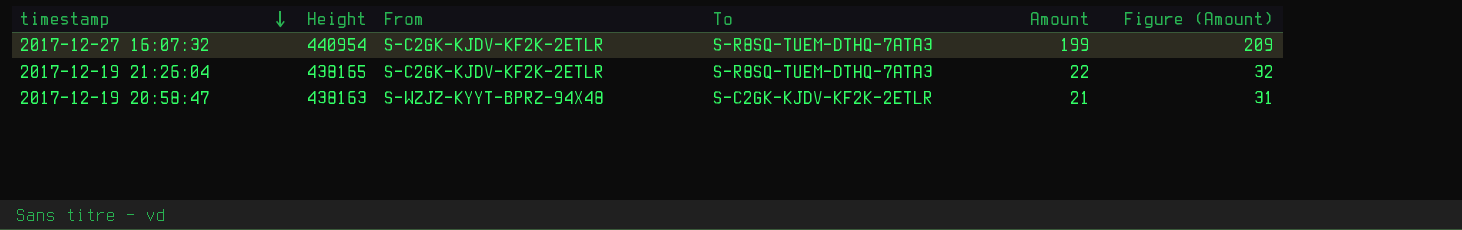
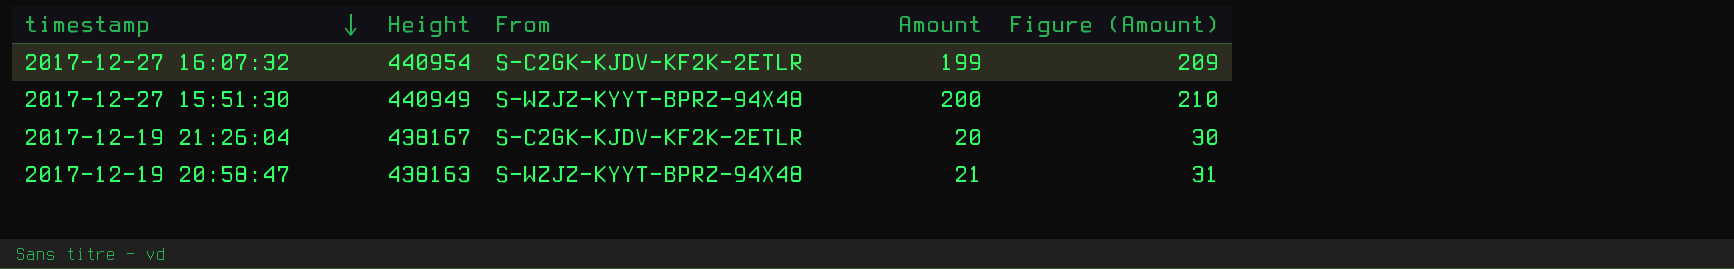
column To | position: 4 -> none
row 2017-12-27 15:51:30: none -> 440949 | S-WZJZ-KYYT-BPRZ-94X48 | 200 | 210
2017-12-19 21:26:04 | Height: 438165 -> 438167
2017-12-19 21:26:04 | Amount: 22 -> 20
2017-12-19 21:26:04 | Figure (Amount): 32 -> 30

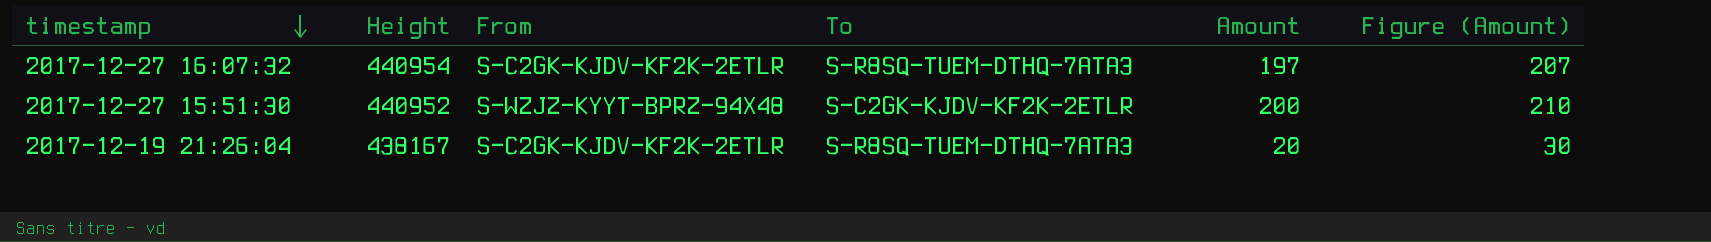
column To | position: none -> 4
row 2017-12-19 20:58:47: 438163 | S-WZJZ-KYYT-BPRZ-94X48 | 21 | 31 -> none
2017-12-27 16:07:32 | Amount: 199 -> 197
2017-12-27 16:07:32 | Figure (Amount): 209 -> 207
2017-12-27 15:51:30 | Height: 440949 -> 440952

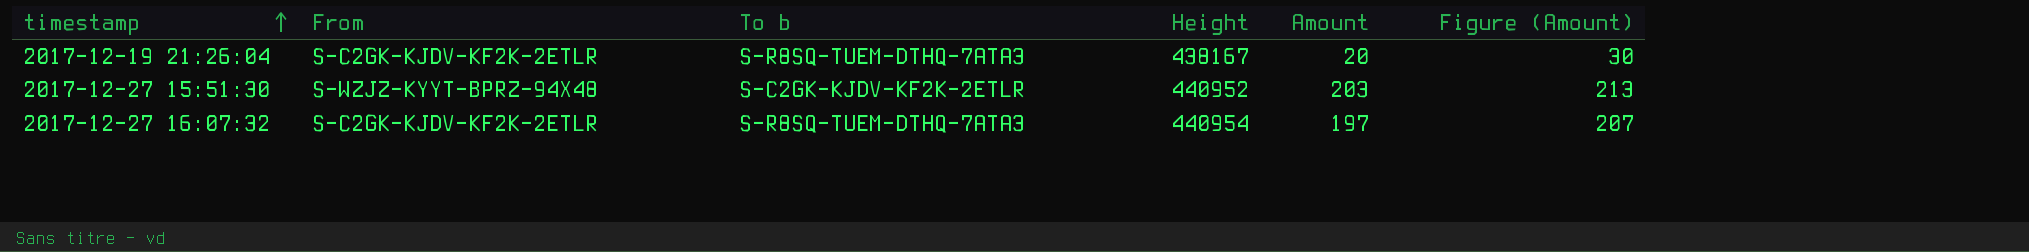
row order: timestamp descending -> timestamp ascending
column name: To -> To b
column Height | position: 2 -> 4
2017-12-27 15:51:30 | Amount: 200 -> 203
2017-12-27 15:51:30 | Figure (Amount): 210 -> 213

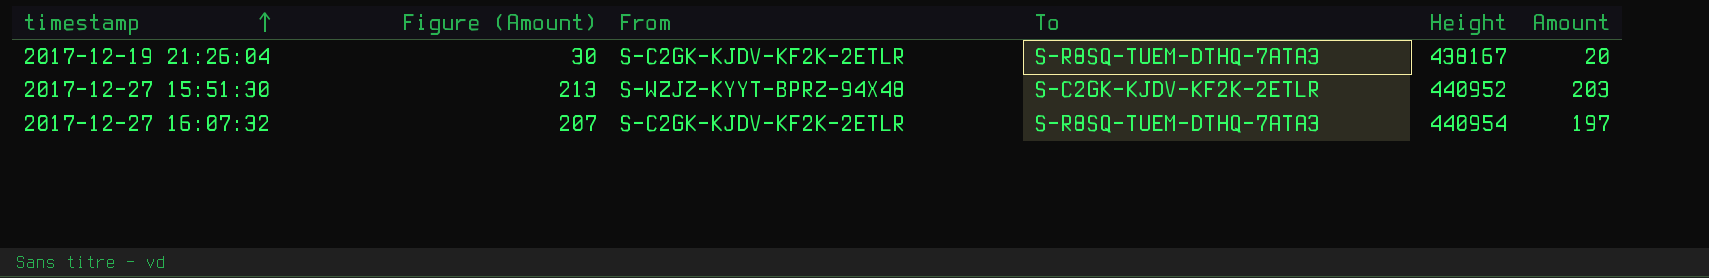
column Figure (Amount) | position: 6 -> 2
column name: To b -> To

